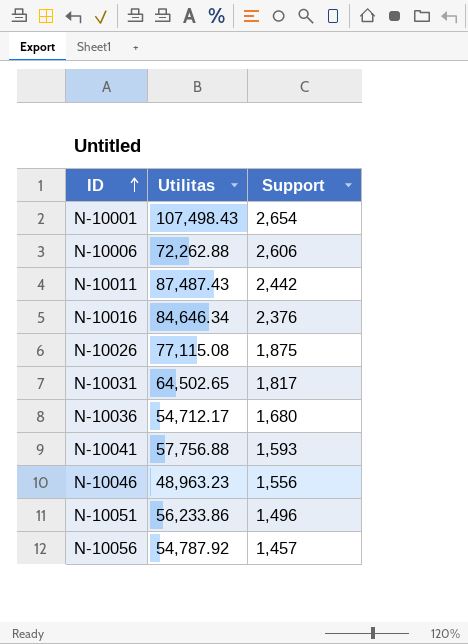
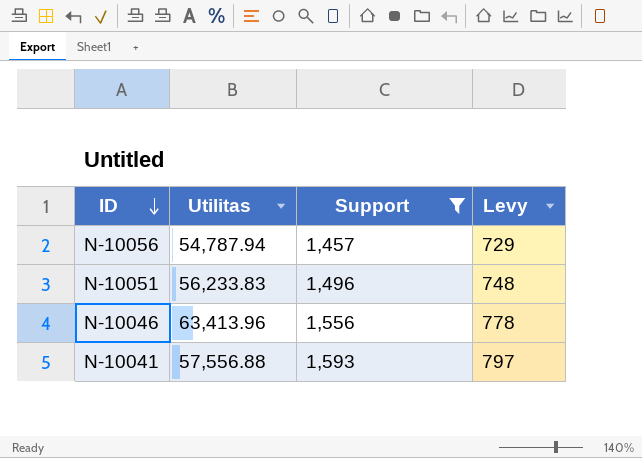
filter: none -> Support <= 1,593
row order: ID ascending -> ID descending
column Levy | formula: none -> [Support] * 0.5
N-10056 | Utilitas: 54,787.92 -> 54,787.94
N-10051 | Utilitas: 56,233.86 -> 56,233.83
N-10046 | Utilitas: 48,963.23 -> 63,413.96
N-10041 | Utilitas: 57,756.88 -> 57,556.88

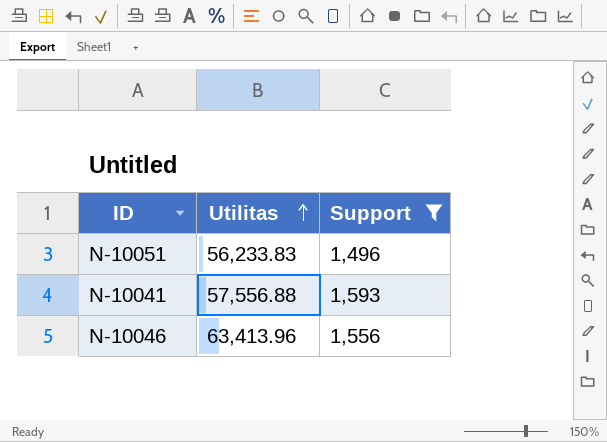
row order: ID descending -> Utilitas ascending
column Levy | formula: [Support] * 0.5 -> none
row N-10056: 54,787.94 | 1,457 | 729 -> none

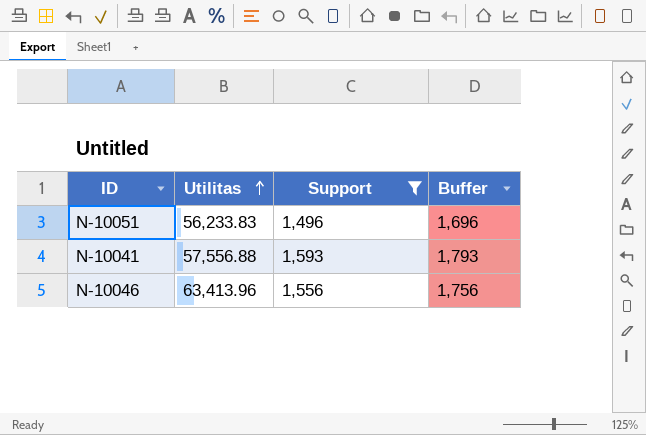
column Buffer | formula: none -> [Support] + 200

